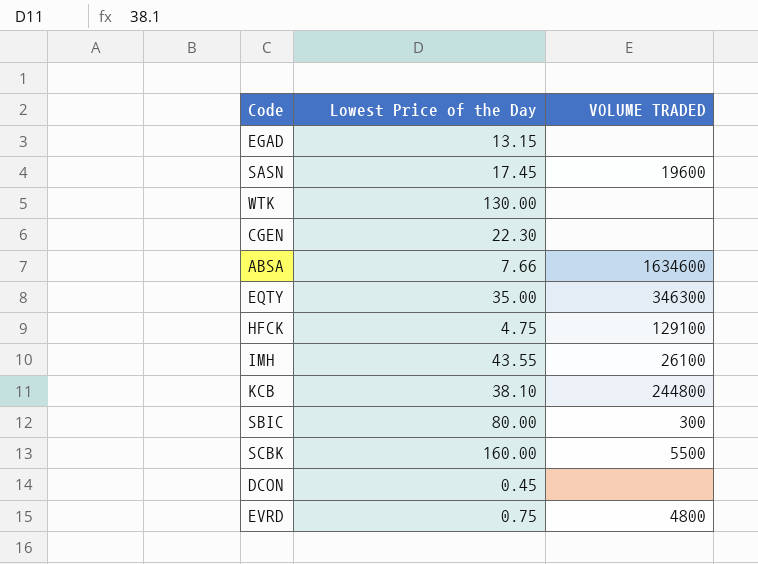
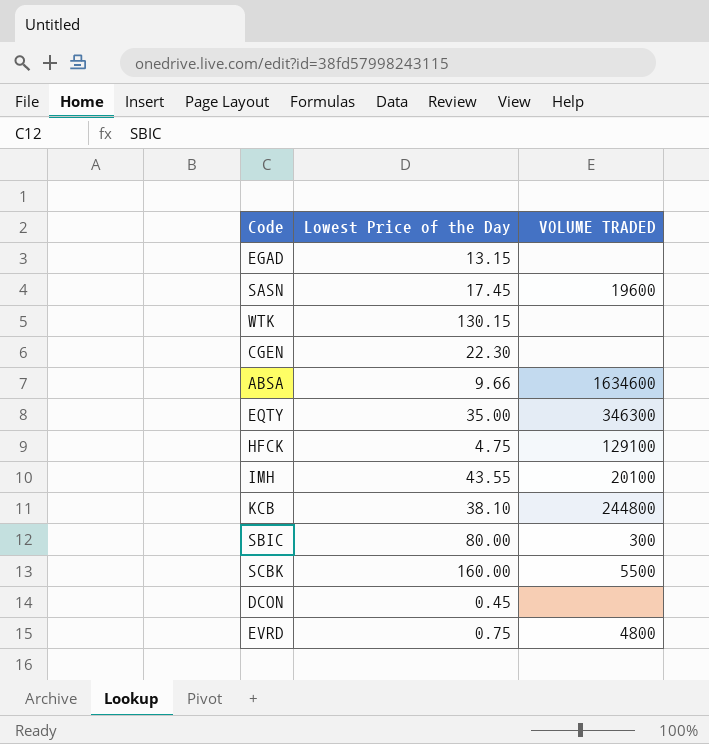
WTK | Lowest Price of the Day: 130.00 -> 130.15
ABSA | Lowest Price of the Day: 7.66 -> 9.66
IMH | VOLUME TRADED: 26100 -> 20100

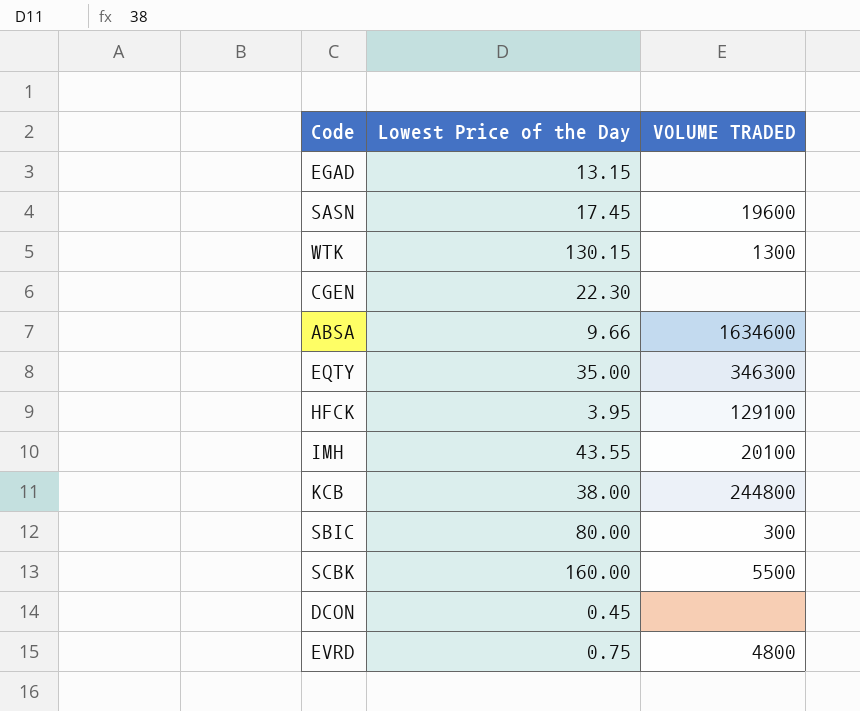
WTK | VOLUME TRADED: none -> 1300
HFCK | Lowest Price of the Day: 4.75 -> 3.95
KCB | Lowest Price of the Day: 38.10 -> 38.00

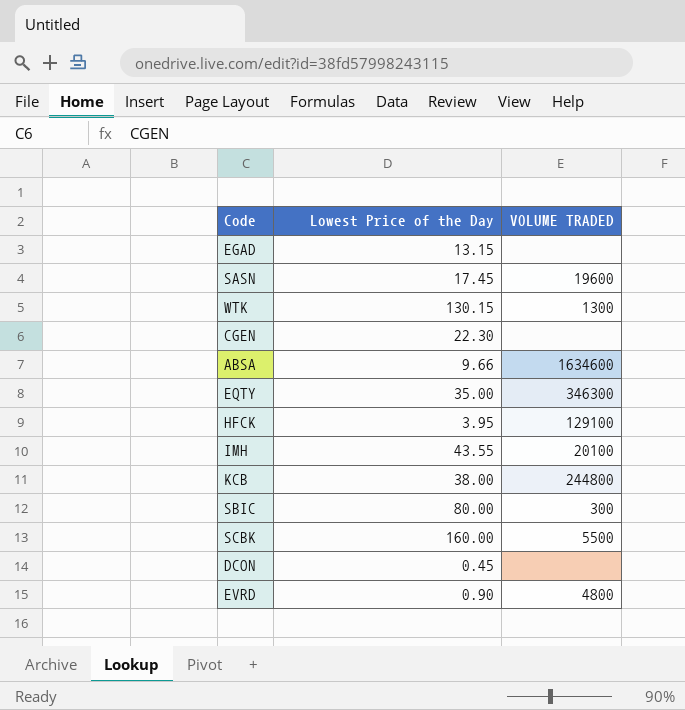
EVRD | Lowest Price of the Day: 0.75 -> 0.90

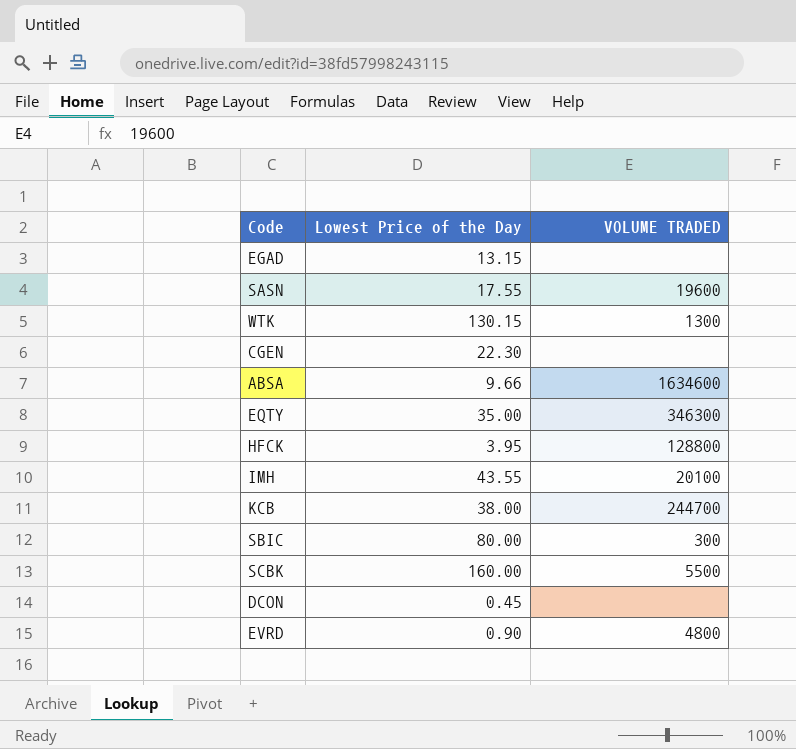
SASN | Lowest Price of the Day: 17.45 -> 17.55
HFCK | VOLUME TRADED: 129100 -> 128800
KCB | VOLUME TRADED: 244800 -> 244700

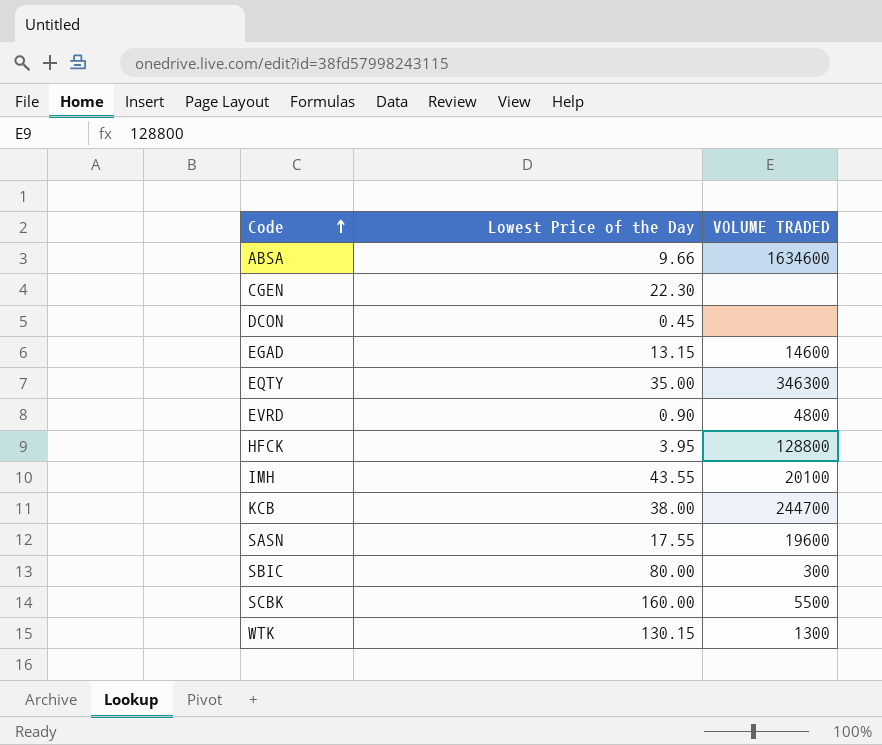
row order: none -> Code ascending
EGAD | VOLUME TRADED: none -> 14600

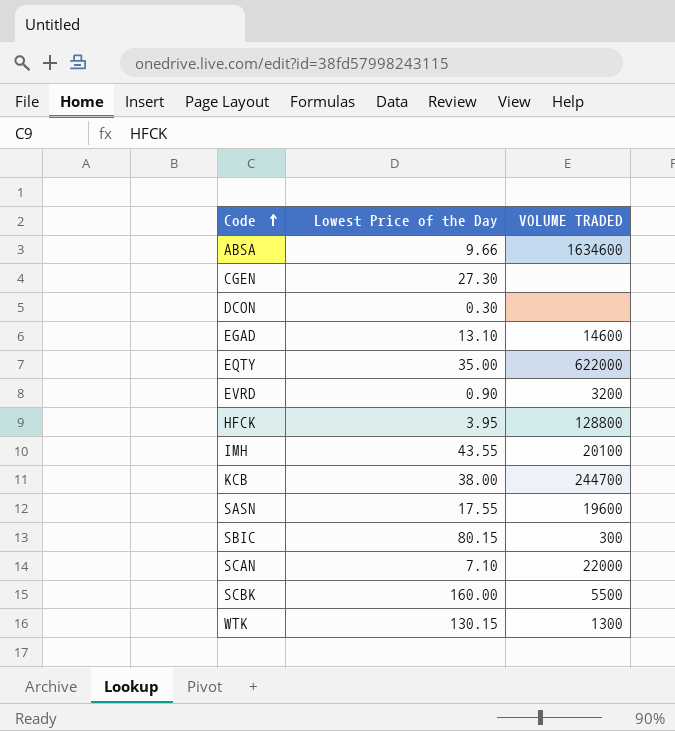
CGEN | Lowest Price of the Day: 22.30 -> 27.30
DCON | Lowest Price of the Day: 0.45 -> 0.30
EGAD | Lowest Price of the Day: 13.15 -> 13.10
EQTY | VOLUME TRADED: 346300 -> 622000
EVRD | VOLUME TRADED: 4800 -> 3200
SBIC | Lowest Price of the Day: 80.00 -> 80.15
row SCAN: none -> 7.10 | 22000

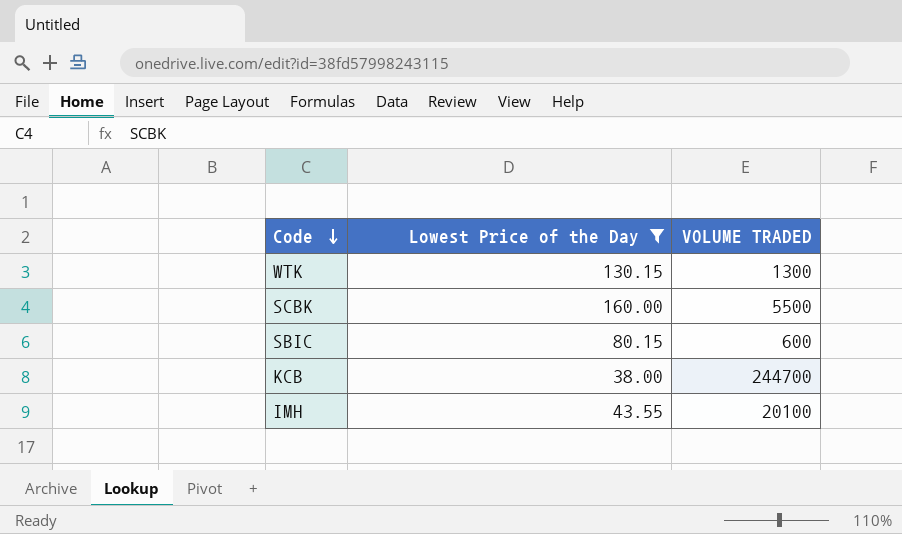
filter: none -> Lowest Price of the Day >= 38.00
row order: Code ascending -> Code descending
SBIC | VOLUME TRADED: 300 -> 600

